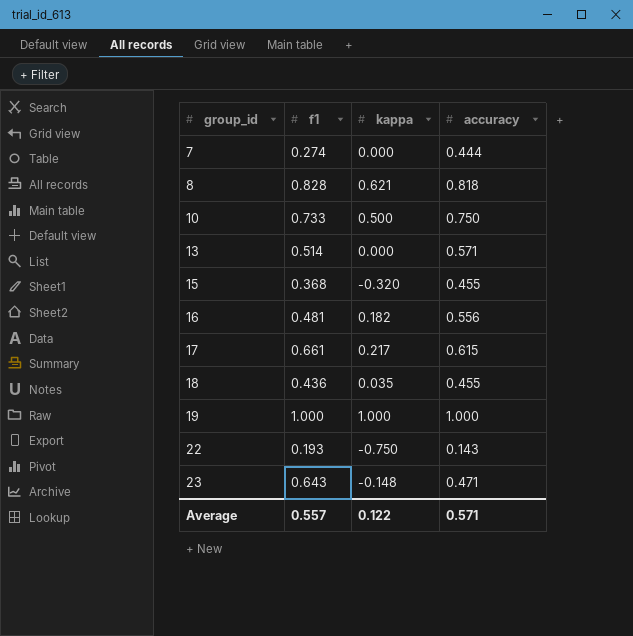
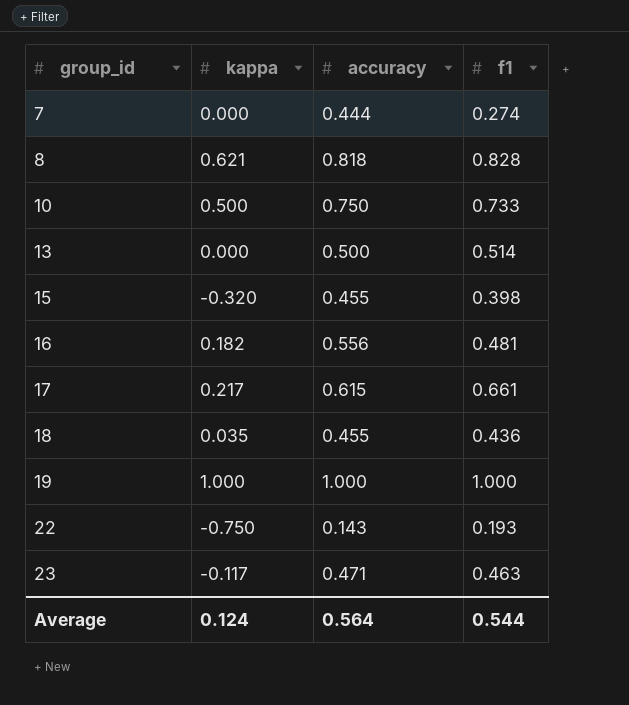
column f1 | position: 2 -> 4
13 | accuracy: 0.571 -> 0.500
15 | f1: 0.368 -> 0.398
23 | kappa: -0.148 -> -0.117
23 | f1: 0.643 -> 0.463
Average | kappa: 0.122 -> 0.124
Average | accuracy: 0.571 -> 0.564
Average | f1: 0.557 -> 0.544

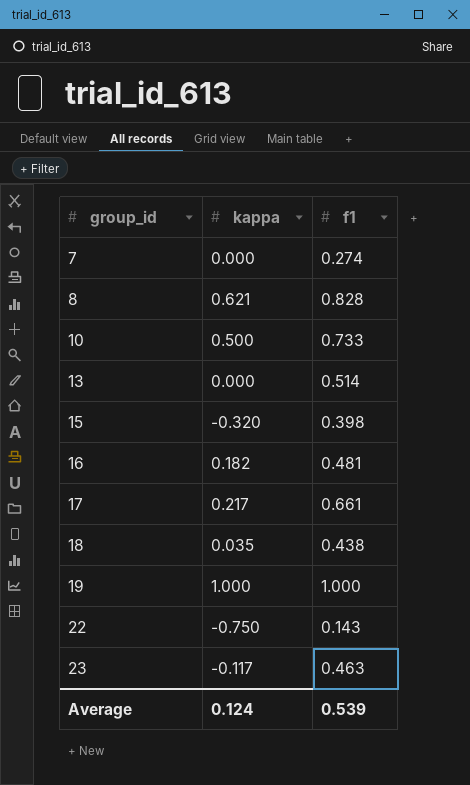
column accuracy | position: 3 -> none
18 | f1: 0.436 -> 0.438
22 | f1: 0.193 -> 0.143
Average | f1: 0.544 -> 0.539

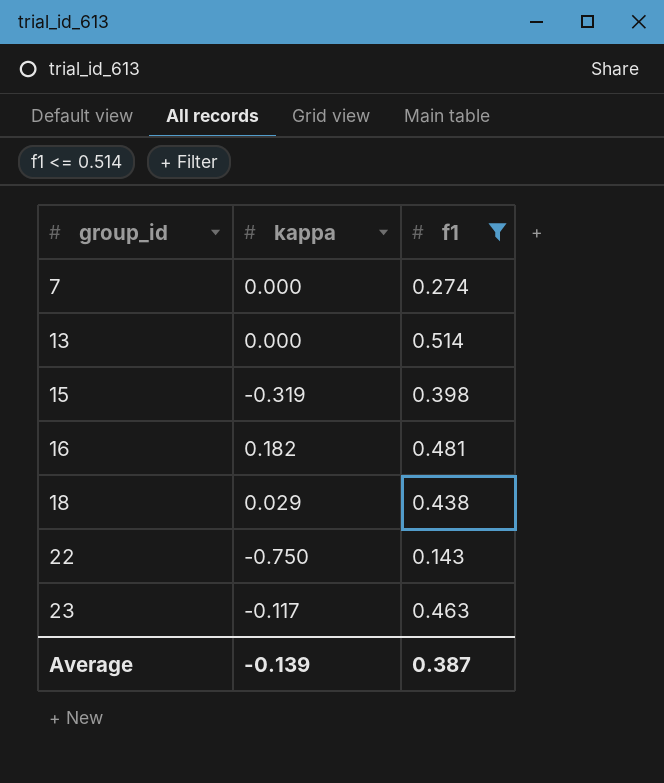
filter: none -> f1 <= 0.514
15 | kappa: -0.320 -> -0.319
18 | kappa: 0.035 -> 0.029
Average | kappa: 0.124 -> -0.139
Average | f1: 0.539 -> 0.387

